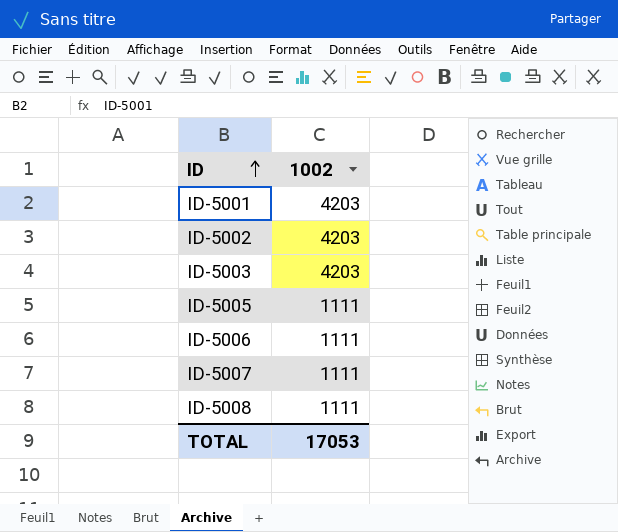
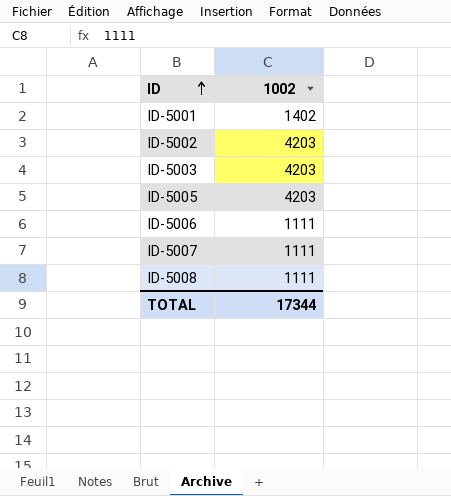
ID-5001 | 1002: 4203 -> 1402
ID-5005 | 1002: 1111 -> 4203
TOTAL | 1002: 17053 -> 17344

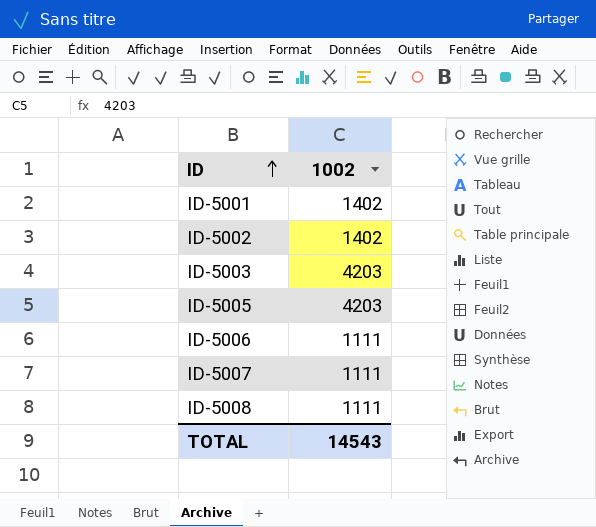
ID-5002 | 1002: 4203 -> 1402
TOTAL | 1002: 17344 -> 14543

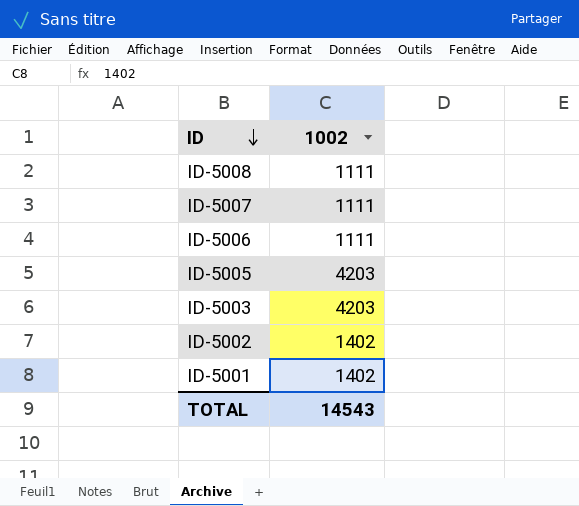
row order: ID ascending -> ID descending

